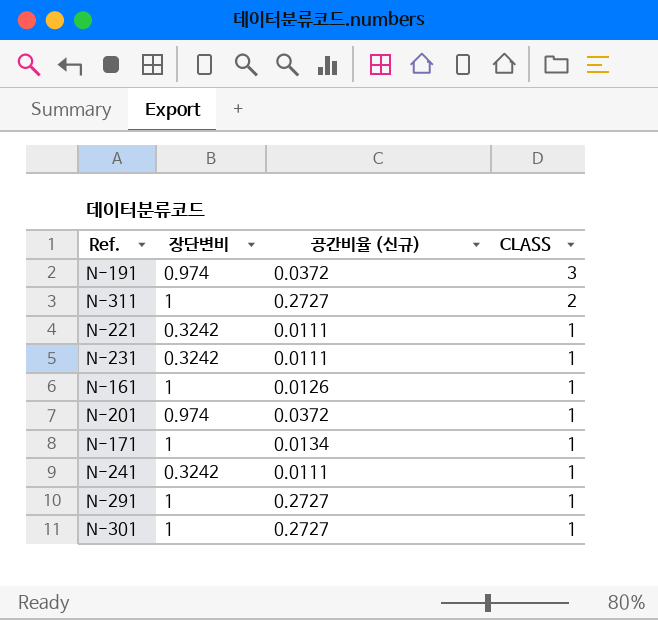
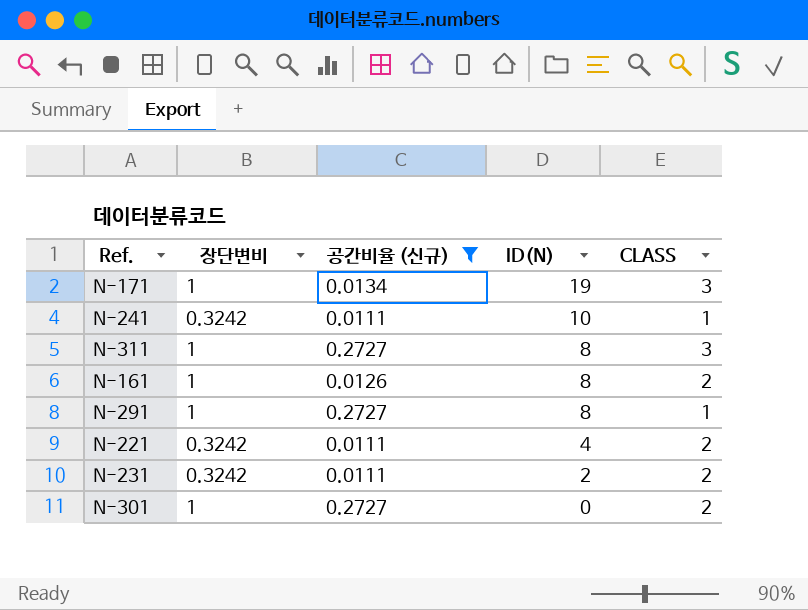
filter: none -> 공간비율 (신규) != 0.0372
row order: CLASS descending -> ID(N) descending
column ID(N) | position: none -> 4
N-171 | CLASS: 1 -> 3
N-311 | CLASS: 2 -> 3
N-161 | CLASS: 1 -> 2
N-221 | CLASS: 1 -> 2
N-231 | CLASS: 1 -> 2
N-301 | CLASS: 1 -> 2

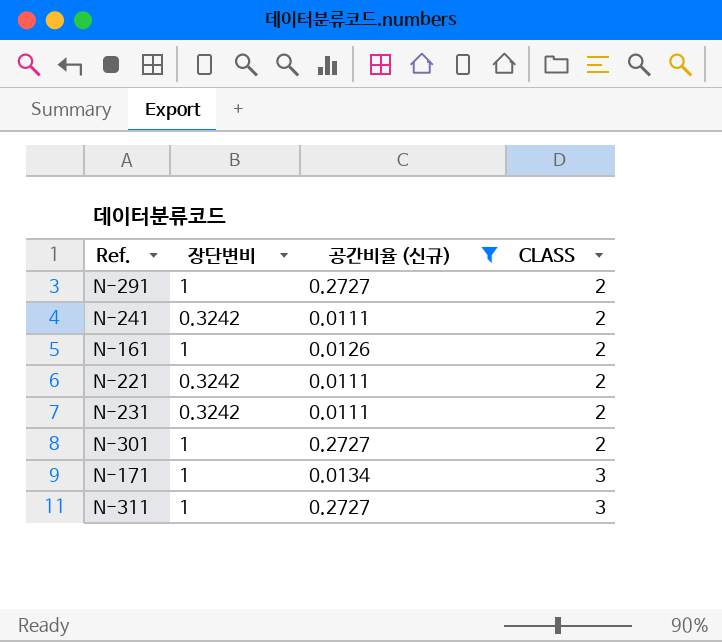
row order: ID(N) descending -> CLASS ascending
column ID(N) | position: 4 -> none
N-291 | CLASS: 1 -> 2
N-241 | CLASS: 1 -> 2

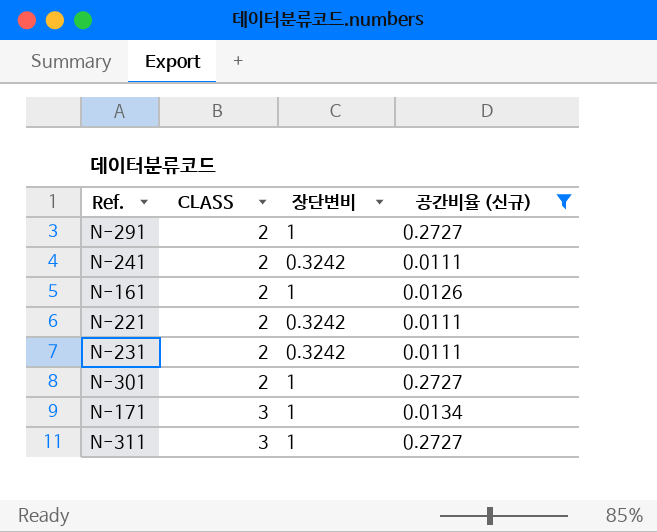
column CLASS | position: 4 -> 2

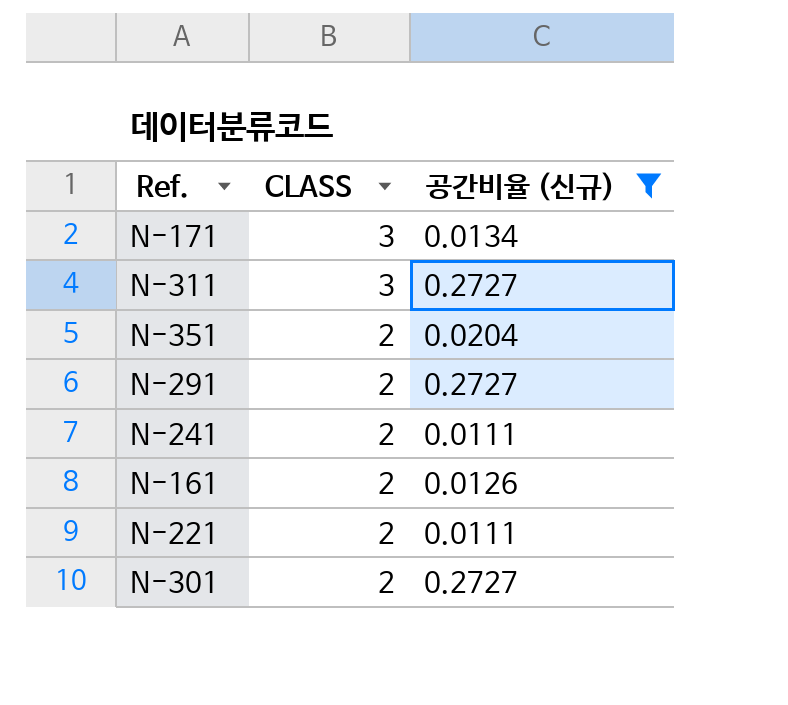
row order: CLASS ascending -> CLASS descending
column 장단변비 | position: 3 -> none
row N-231: 2 | 0.3242 | 0.0111 -> none
row N-351: none -> 2 | 0.0204

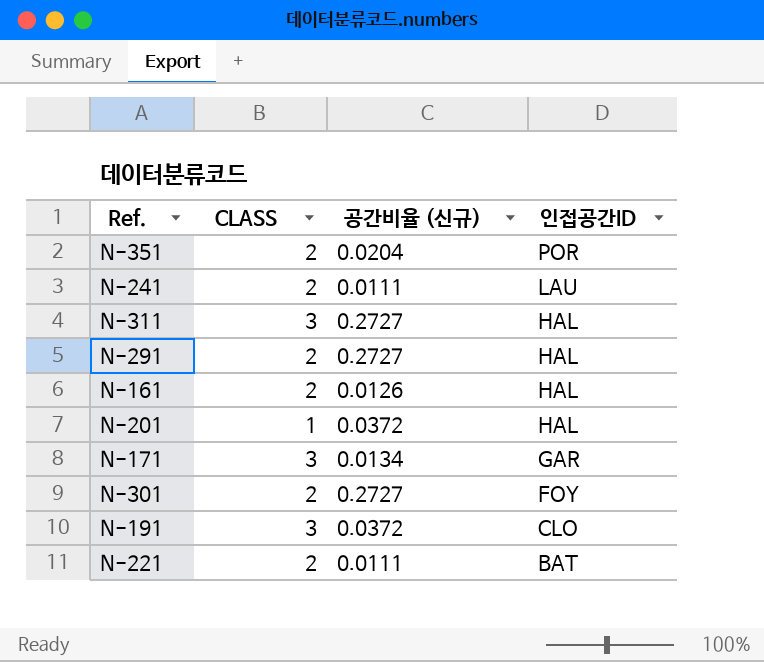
filter: 공간비율 (신규) != 0.0372 -> none
row order: CLASS descending -> 인접공간ID descending
column 인접공간ID | position: none -> 4

